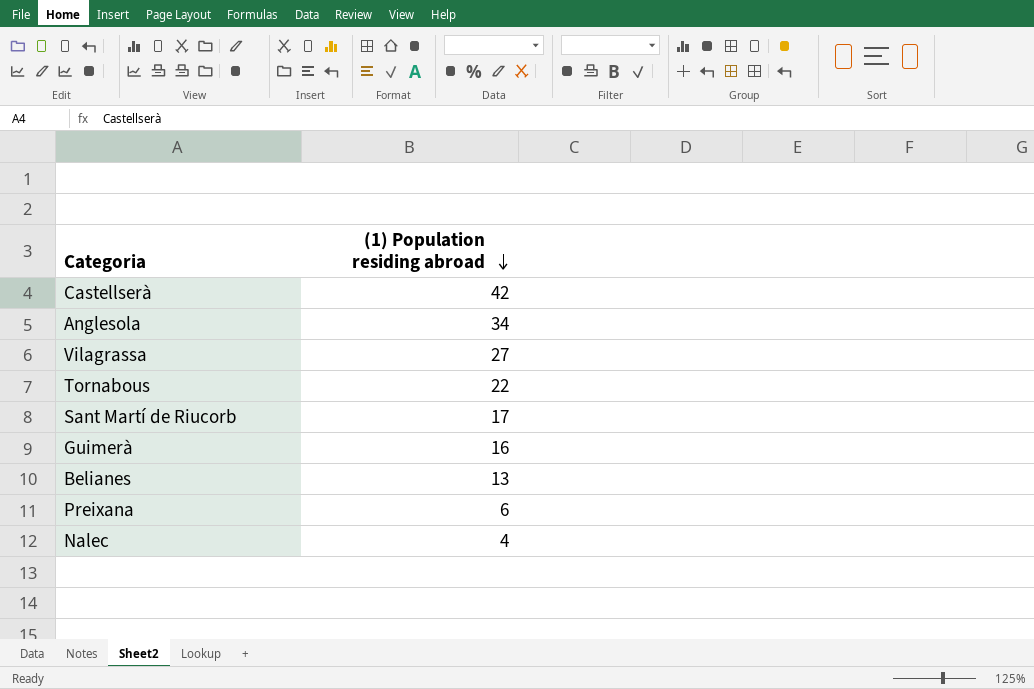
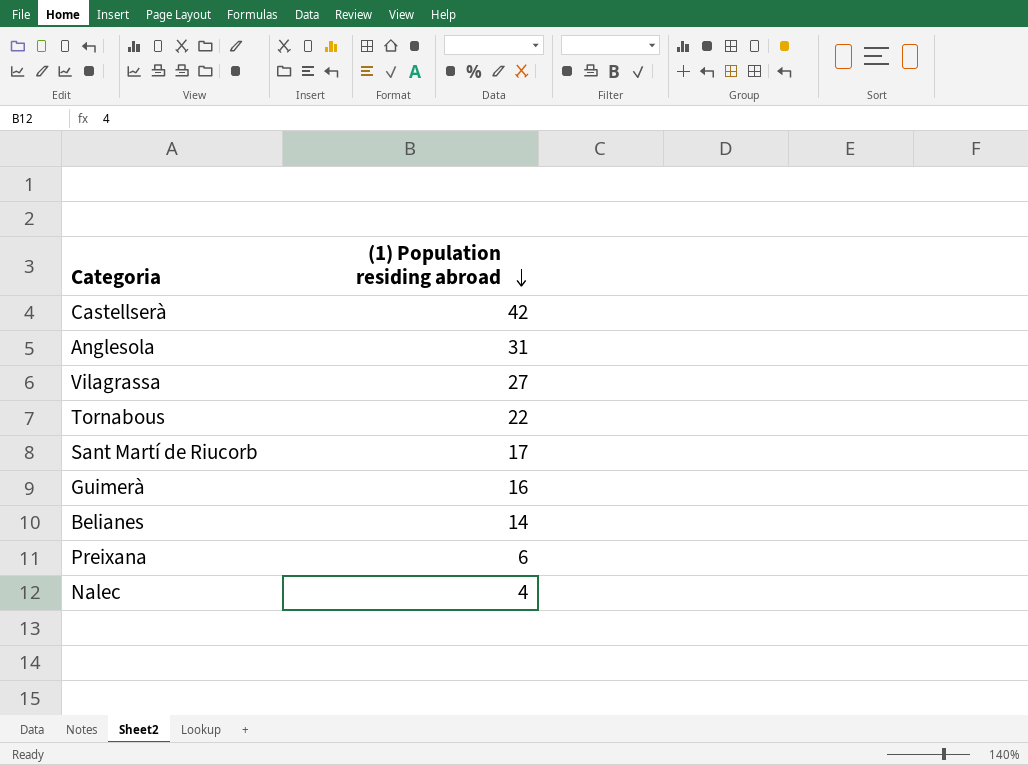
Anglesola | (1) Population residing abroad: 34 -> 31
Belianes | (1) Population residing abroad: 13 -> 14

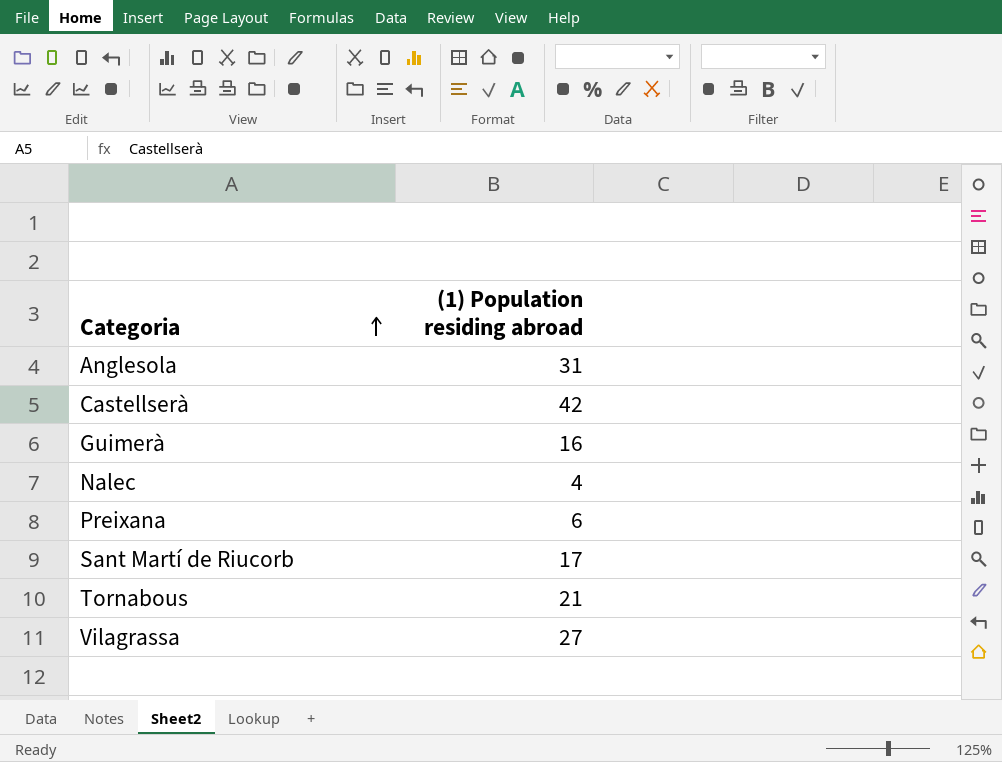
row order: (1) Population residing abroad descending -> Categoria ascending
row Belianes: 14 -> none
Tornabous | (1) Population residing abroad: 22 -> 21

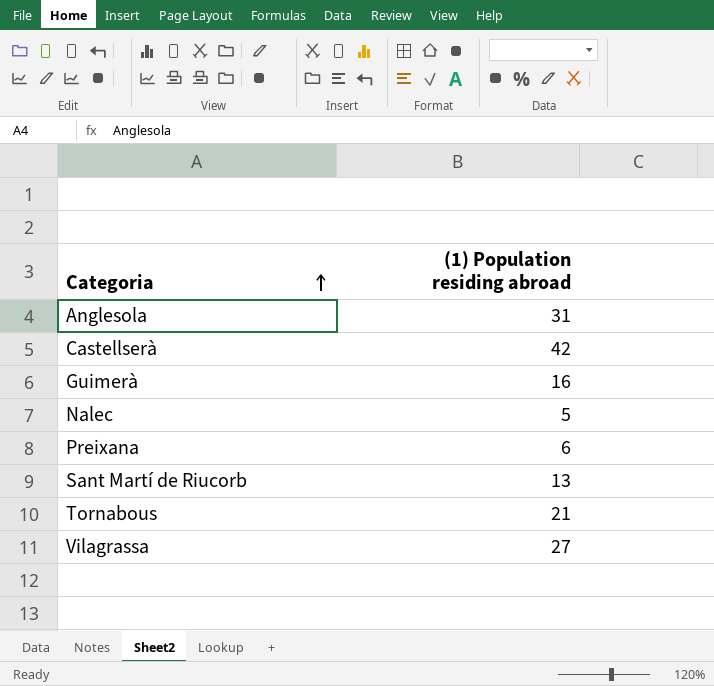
Nalec | (1) Population residing abroad: 4 -> 5
Sant Martí de Riucorb | (1) Population residing abroad: 17 -> 13

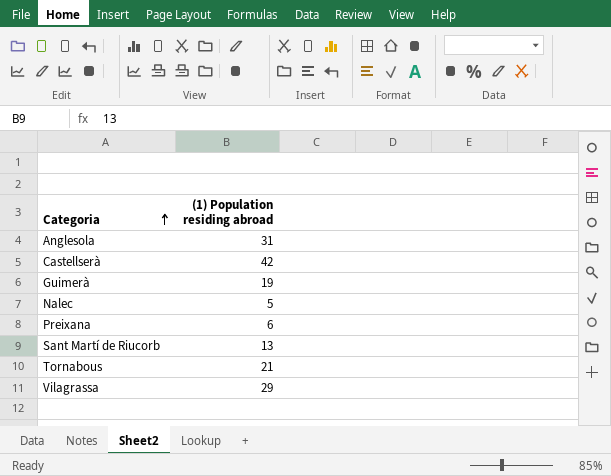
Guimerà | (1) Population residing abroad: 16 -> 19
Vilagrassa | (1) Population residing abroad: 27 -> 29

